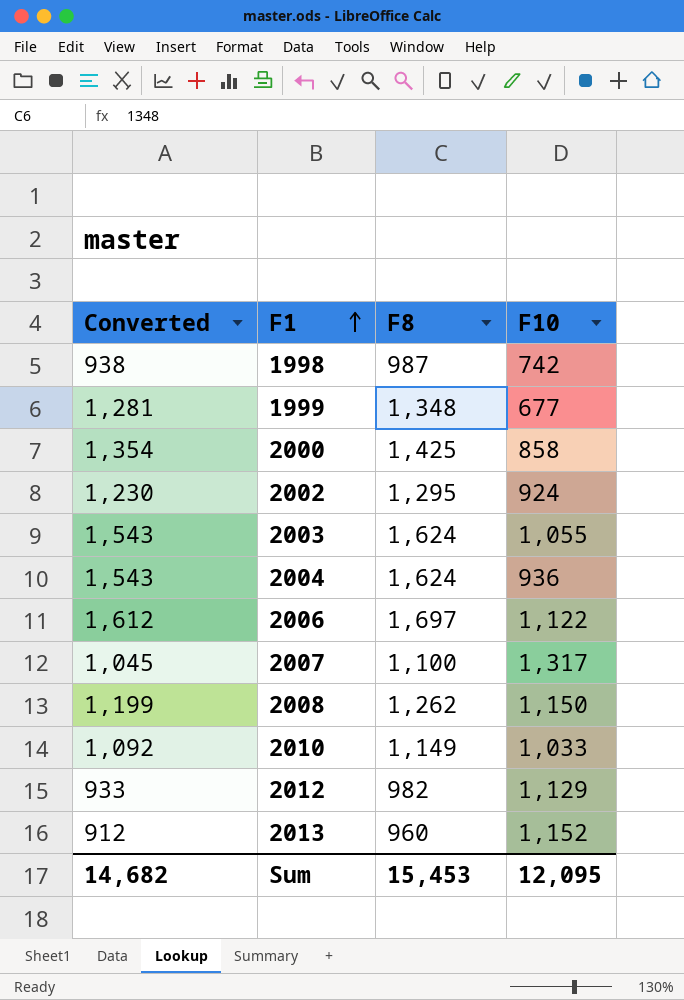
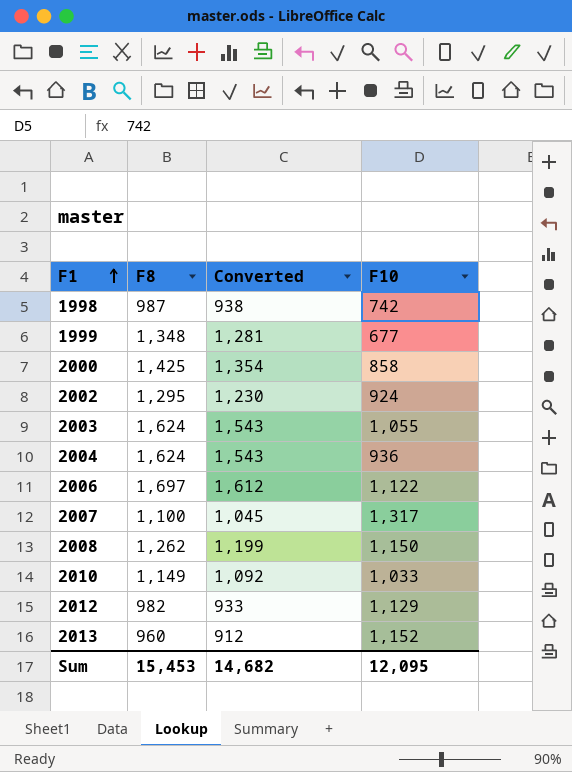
column Converted | position: 1 -> 3

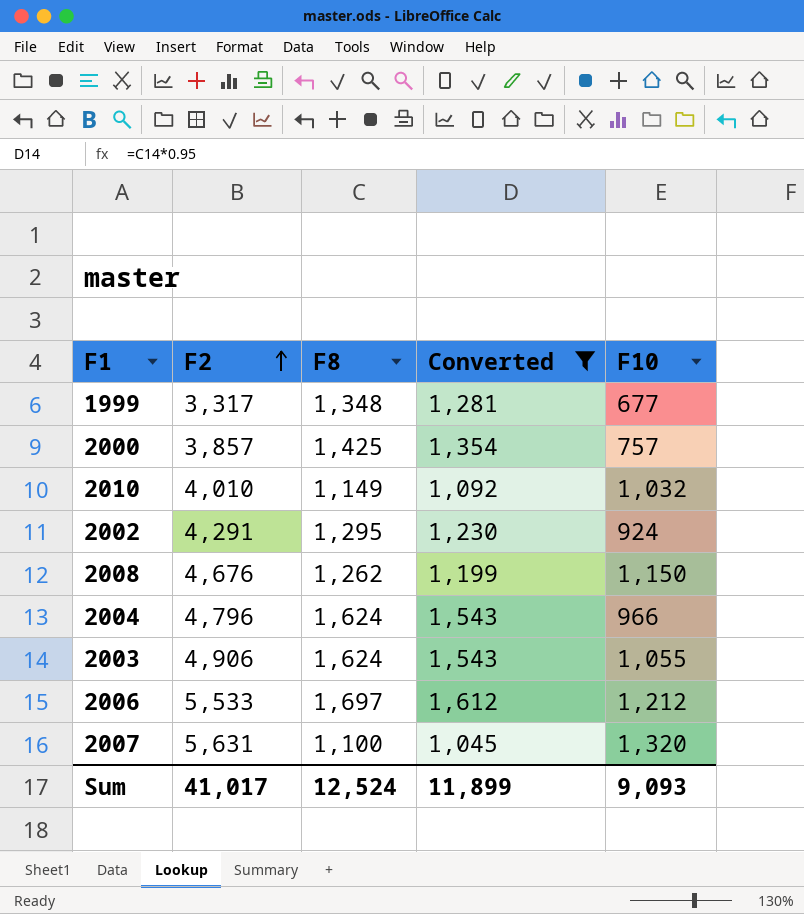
filter: none -> Converted >= 1,045
row order: F1 ascending -> F2 ascending
column F2 | position: none -> 2
2000 | F10: 858 -> 757
2010 | F10: 1,033 -> 1,032
2004 | F10: 936 -> 966
2006 | F10: 1,122 -> 1,212
2007 | F10: 1,317 -> 1,320
Sum | F8: 15,453 -> 12,524
Sum | Converted: 14,682 -> 11,899
Sum | F10: 12,095 -> 9,093

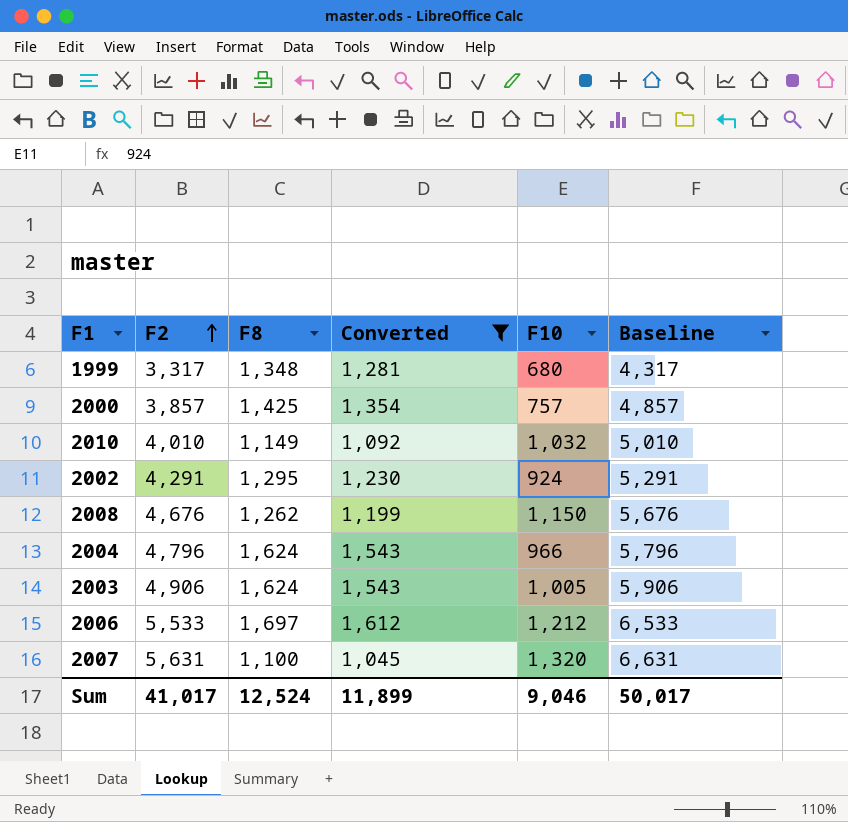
column Baseline | formula: none -> [F2] + 1000
1999 | F10: 677 -> 680
2003 | F10: 1,055 -> 1,005
Sum | F10: 9,093 -> 9,046

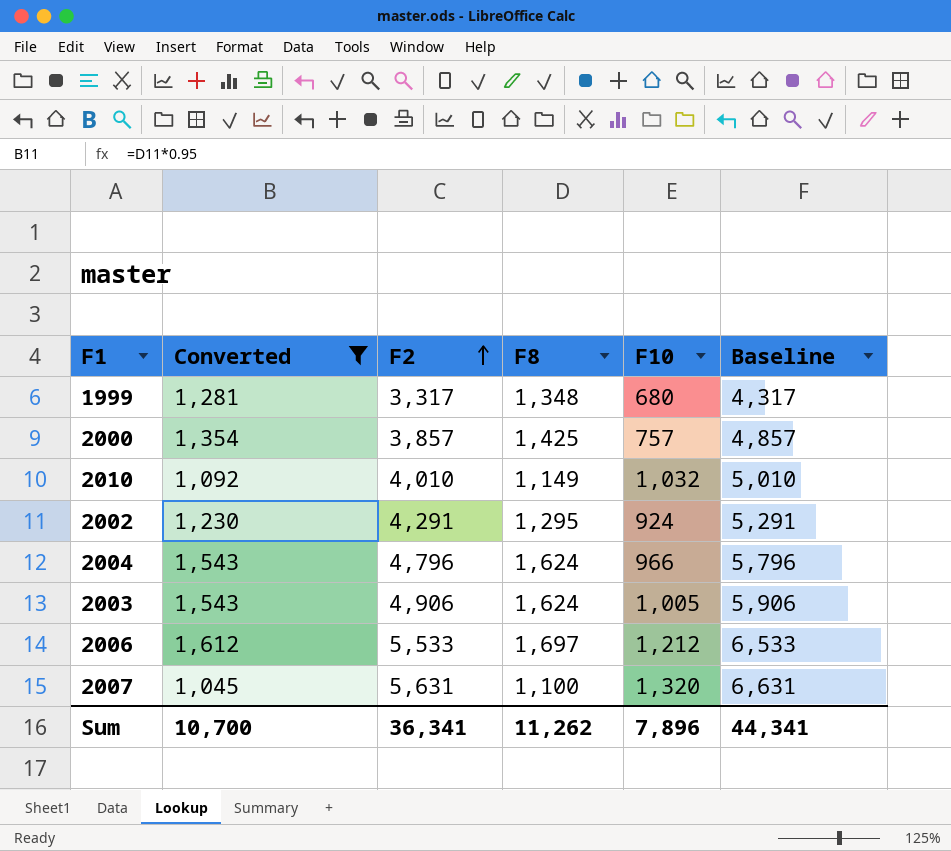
column Converted | position: 4 -> 2
row 2008: 4,676 | 1,262 | 1,199 | 1,150 | 5,676 -> none
Sum | Converted: 11,899 -> 10,700
Sum | F2: 41,017 -> 36,341
Sum | F8: 12,524 -> 11,262
Sum | F10: 9,046 -> 7,896
Sum | Baseline: 50,017 -> 44,341

